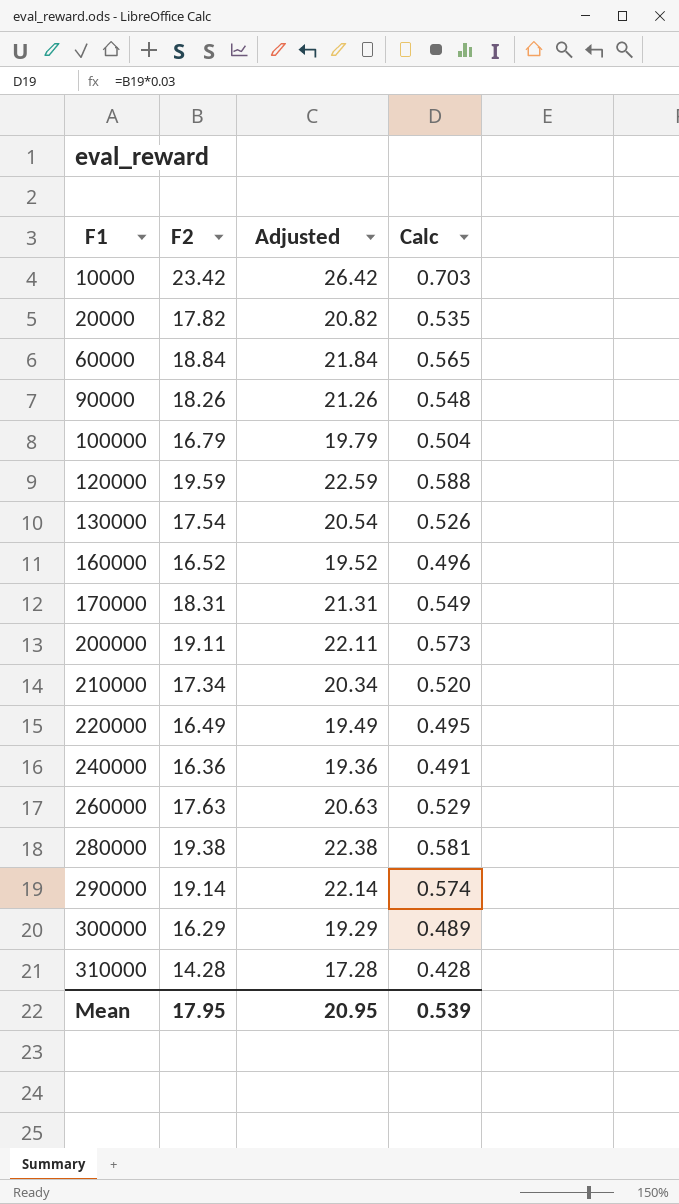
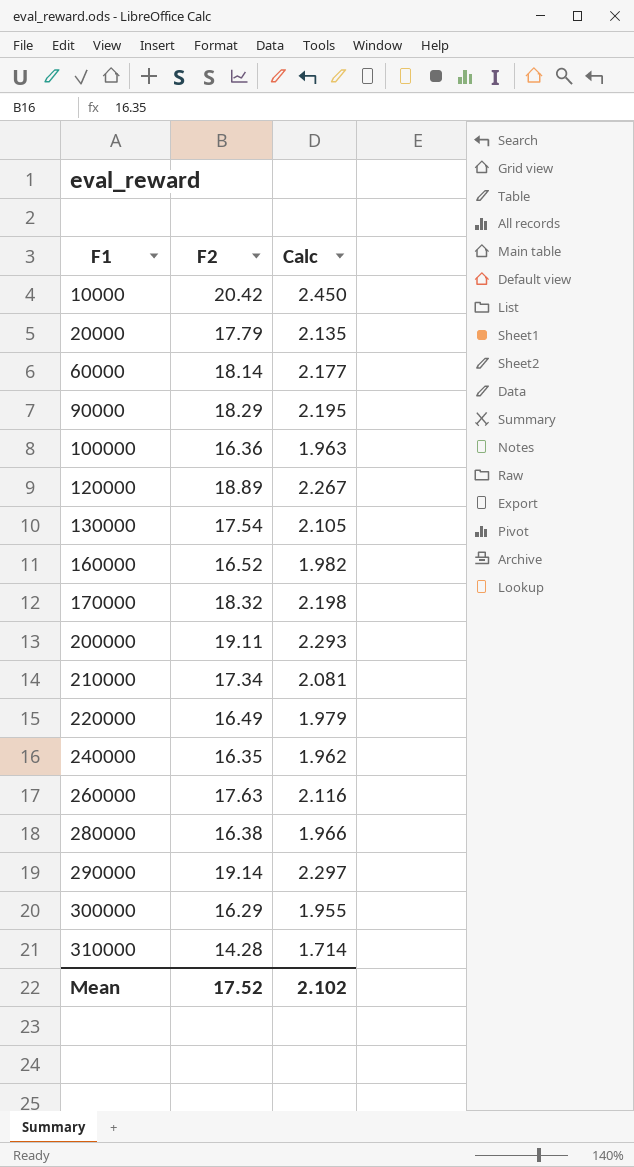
column Adjusted | formula: [F2] + 3 -> none
column Calc | formula: [F2] * 0.03 -> [F2] * 0.12
10000 | F2: 23.42 -> 20.42
20000 | F2: 17.82 -> 17.79
60000 | F2: 18.84 -> 18.14
90000 | F2: 18.26 -> 18.29
100000 | F2: 16.79 -> 16.36
120000 | F2: 19.59 -> 18.89
170000 | F2: 18.31 -> 18.32
240000 | F2: 16.36 -> 16.35
280000 | F2: 19.38 -> 16.38
Mean | F2: 17.95 -> 17.52
Mean | Calc: 0.539 -> 2.102

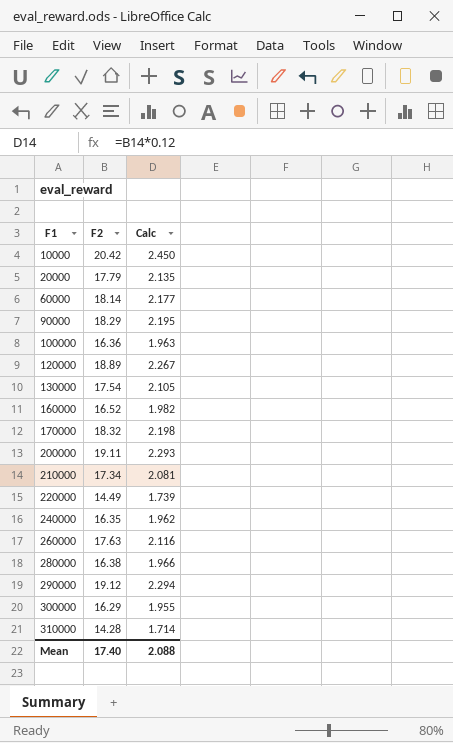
220000 | F2: 16.49 -> 14.49
220000 | Calc: 1.979 -> 1.739
290000 | F2: 19.14 -> 19.12
290000 | Calc: 2.297 -> 2.294
Mean | F2: 17.52 -> 17.40
Mean | Calc: 2.102 -> 2.088

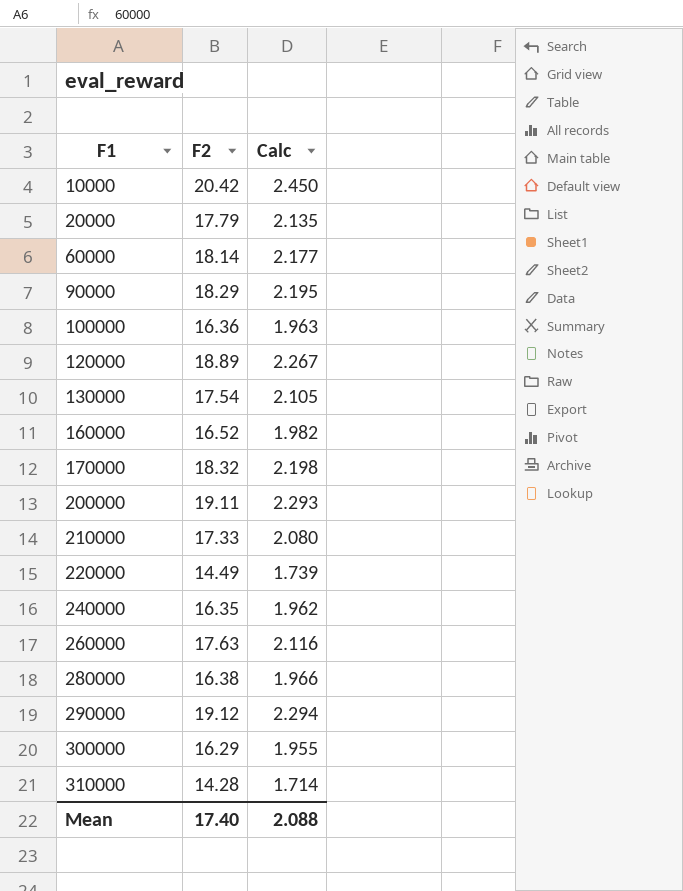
210000 | F2: 17.34 -> 17.33
210000 | Calc: 2.081 -> 2.080

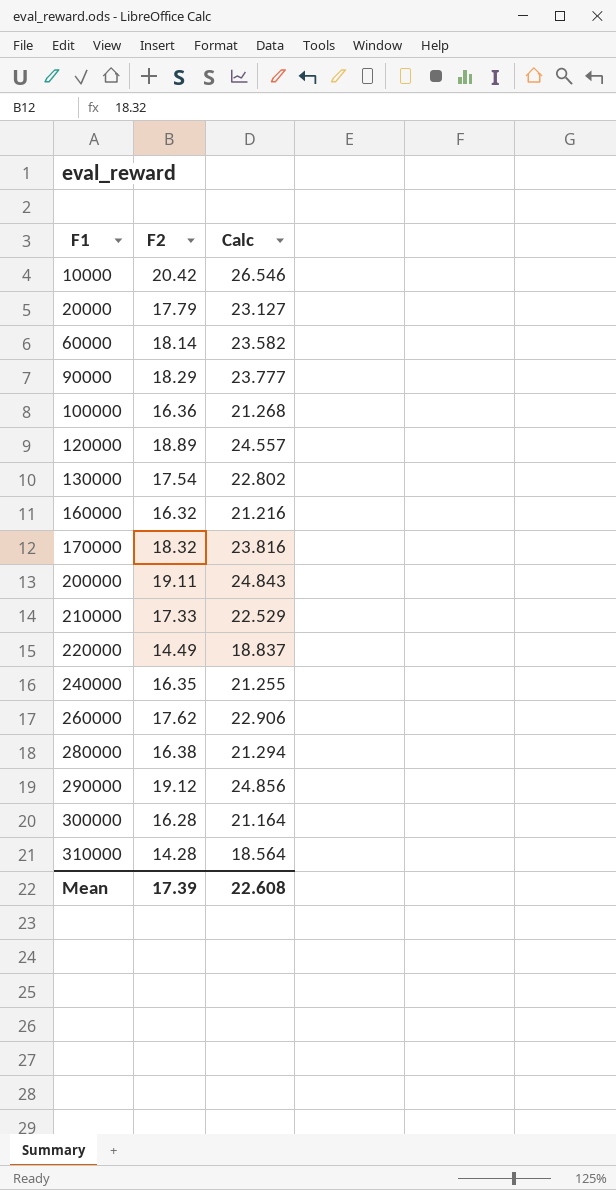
column Calc | formula: [F2] * 0.12 -> [F2] * 1.3
160000 | F2: 16.52 -> 16.32
260000 | F2: 17.63 -> 17.62
300000 | F2: 16.29 -> 16.28
Mean | F2: 17.40 -> 17.39
Mean | Calc: 2.088 -> 22.608

